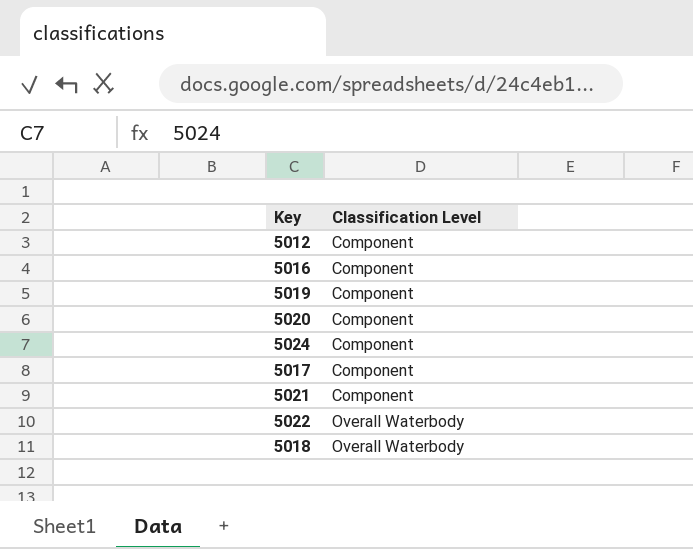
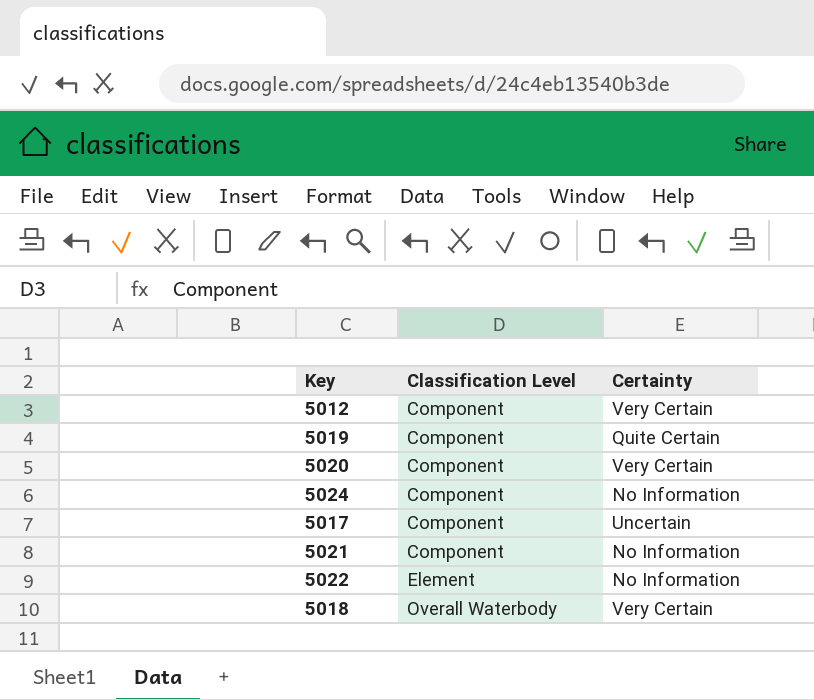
column Certainty | position: none -> 3
row 5016: Component -> none
5022 | Classification Level: Overall Waterbody -> Element

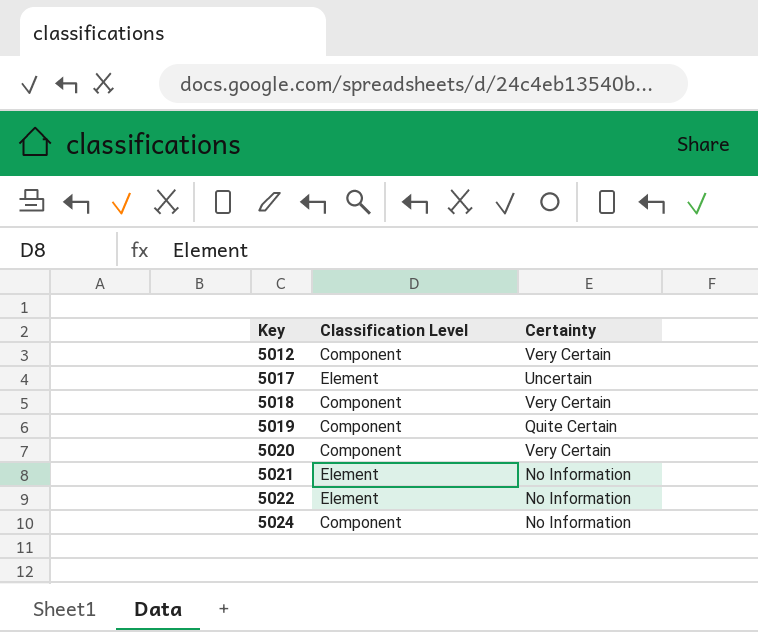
row order: Classification Level ascending -> Key ascending
5017 | Classification Level: Component -> Element
5018 | Classification Level: Overall Waterbody -> Component
5021 | Classification Level: Component -> Element

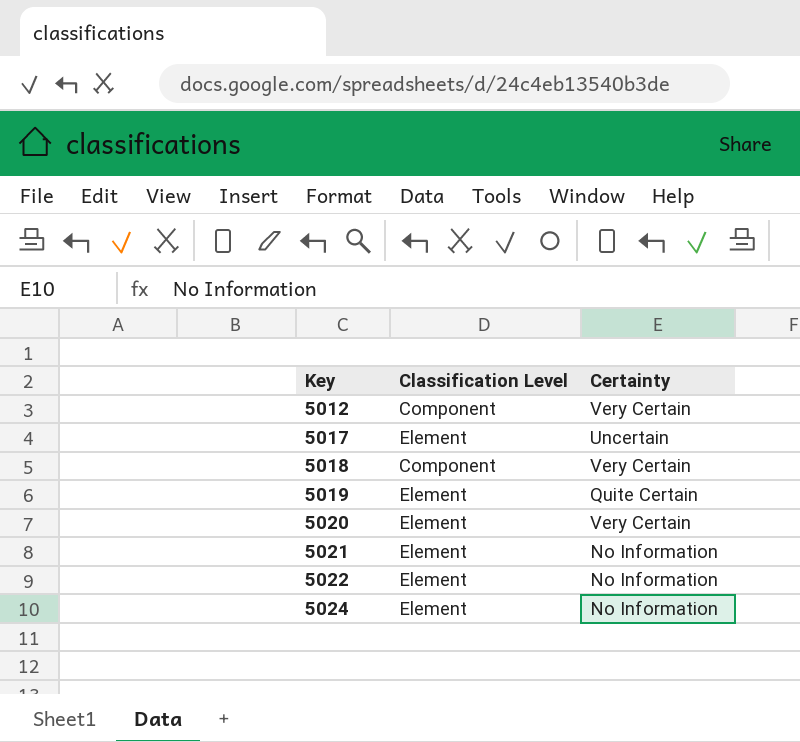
5019 | Classification Level: Component -> Element
5020 | Classification Level: Component -> Element
5024 | Classification Level: Component -> Element

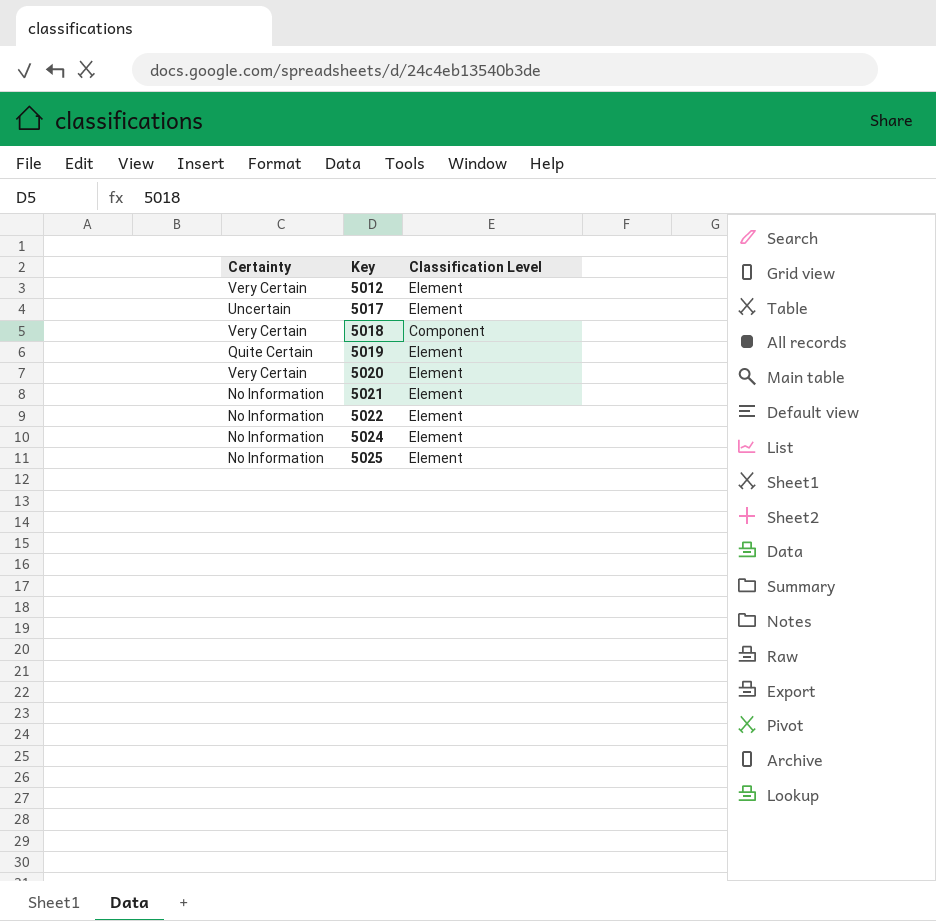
column Certainty | position: 3 -> 1
5012 | Classification Level: Component -> Element
row 5025: none -> No Information | Element

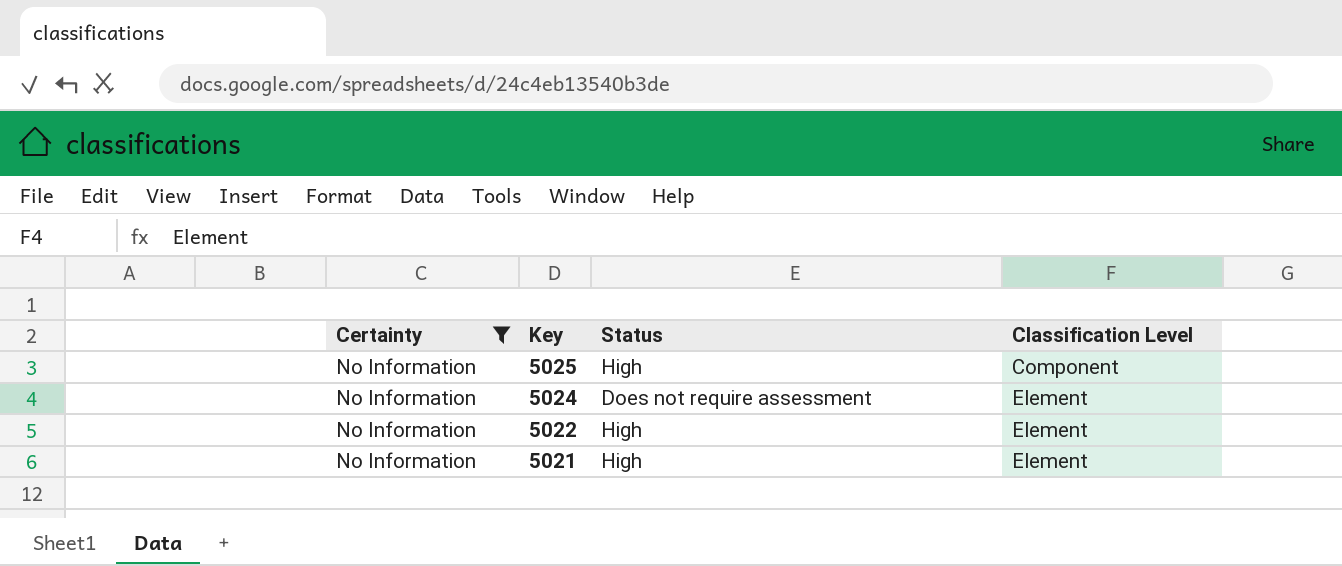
filter: none -> Certainty = No Information
row order: Key ascending -> Key descending
column Status | position: none -> 3
5025 | Classification Level: Element -> Component

